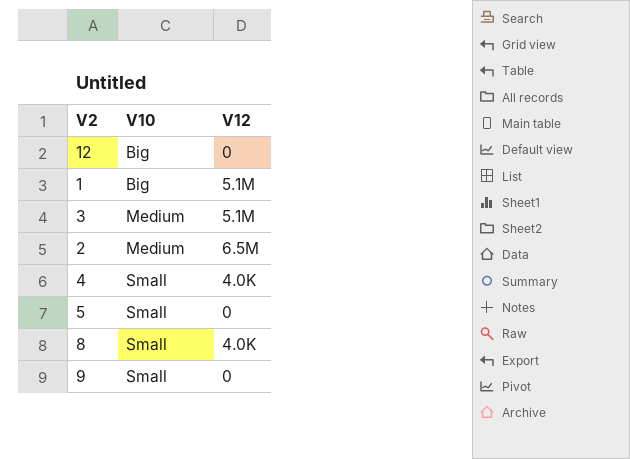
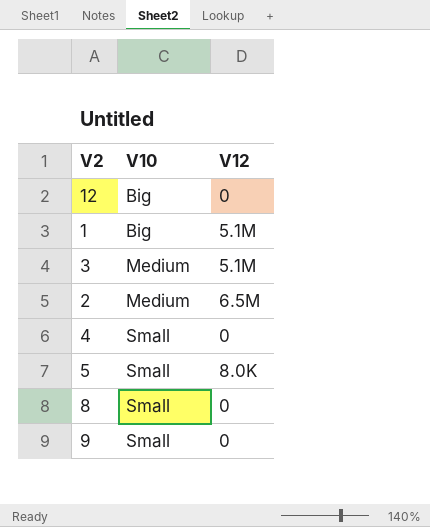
4 | V12: 4.0K -> 0
5 | V12: 0 -> 8.0K
8 | V12: 4.0K -> 0

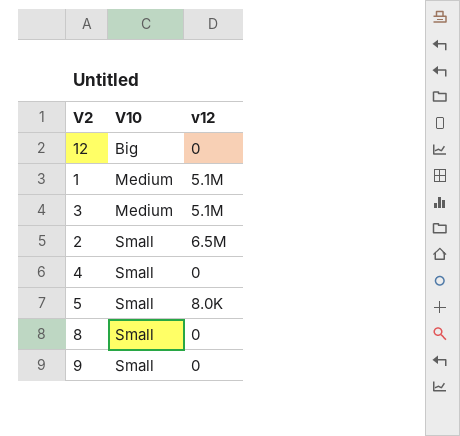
column name: V12 -> v12
1 | V10: Big -> Medium
2 | V10: Medium -> Small

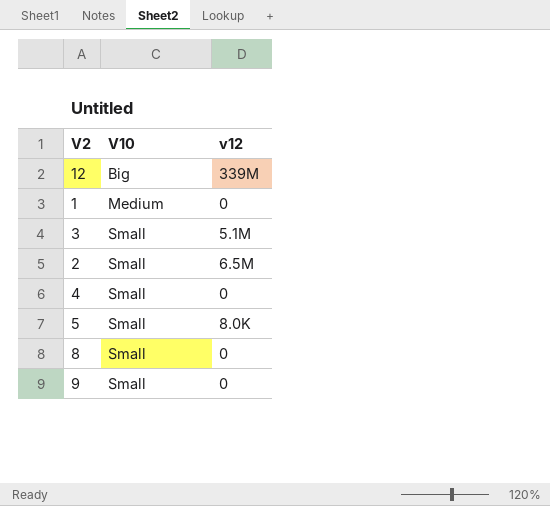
12 | v12: 0 -> 339M
1 | v12: 5.1M -> 0
3 | V10: Medium -> Small

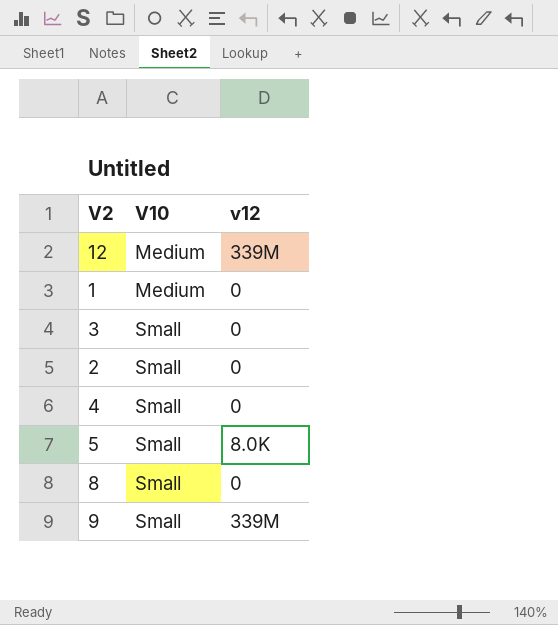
12 | V10: Big -> Medium
3 | v12: 5.1M -> 0
2 | v12: 6.5M -> 0
9 | v12: 0 -> 339M

